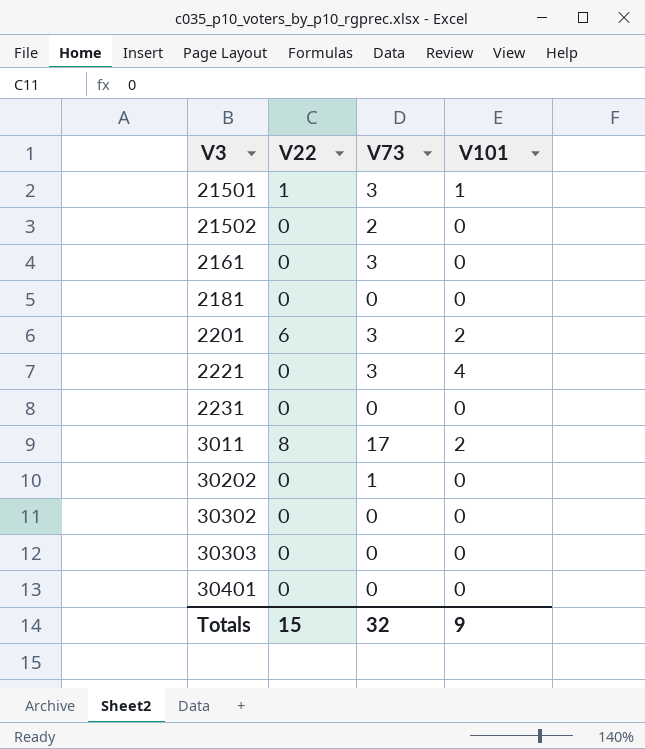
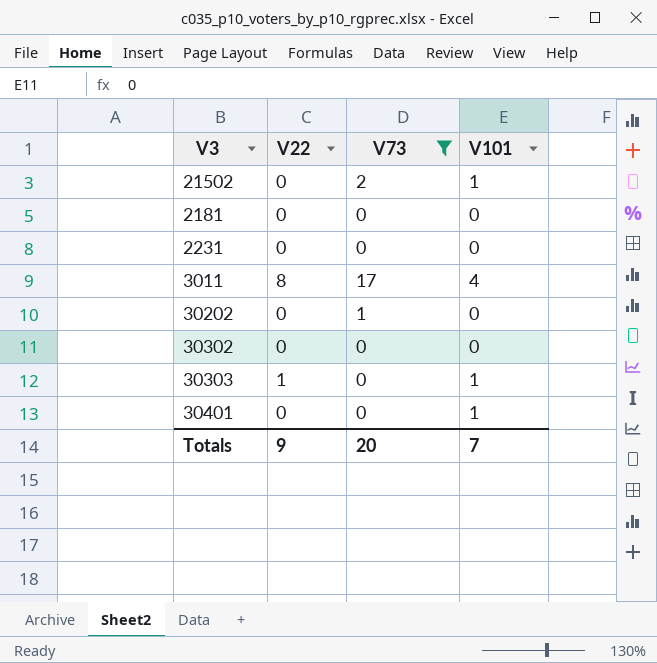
filter: none -> V73 != 3
21502 | V101: 0 -> 1
3011 | V101: 2 -> 4
30303 | V22: 0 -> 1
30303 | V101: 0 -> 1
30401 | V101: 0 -> 1
Totals | V22: 15 -> 9
Totals | V73: 32 -> 20
Totals | V101: 9 -> 7

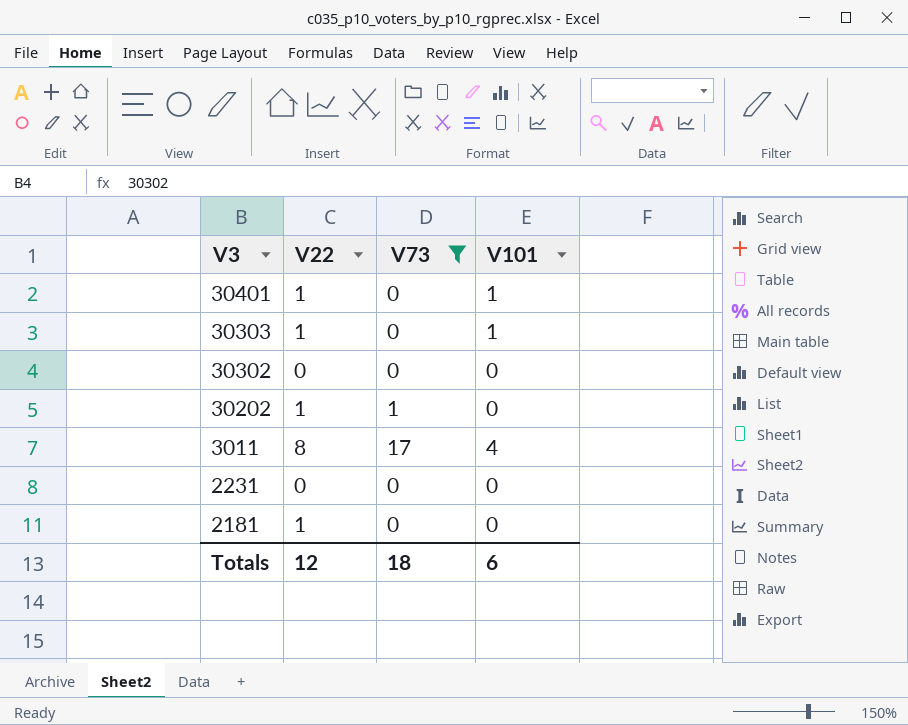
row order: none -> V3 descending
row 21502: 0 | 2 | 1 -> none
30401 | V22: 0 -> 1
30202 | V22: 0 -> 1
2181 | V22: 0 -> 1
Totals | V22: 9 -> 12
Totals | V73: 20 -> 18
Totals | V101: 7 -> 6

